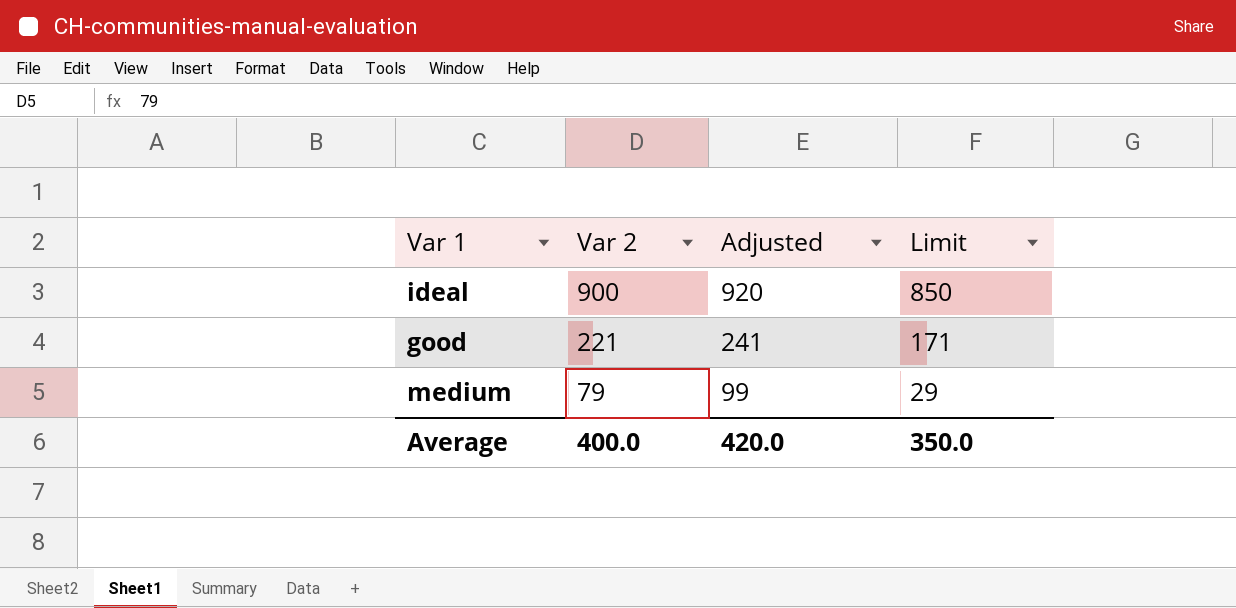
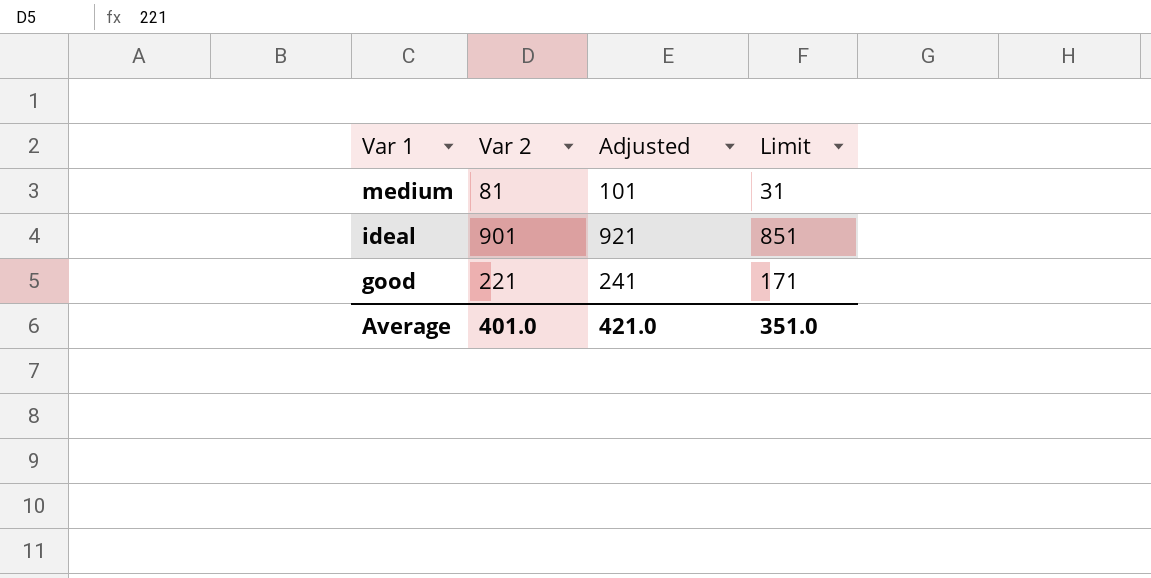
row order: Var 2 descending -> Var 1 descending
medium | Var 2: 79 -> 81
medium | Adjusted: 99 -> 101
medium | Limit: 29 -> 31
ideal | Var 2: 900 -> 901
ideal | Adjusted: 920 -> 921
ideal | Limit: 850 -> 851
Average | Var 2: 400.0 -> 401.0
Average | Adjusted: 420.0 -> 421.0
Average | Limit: 350.0 -> 351.0

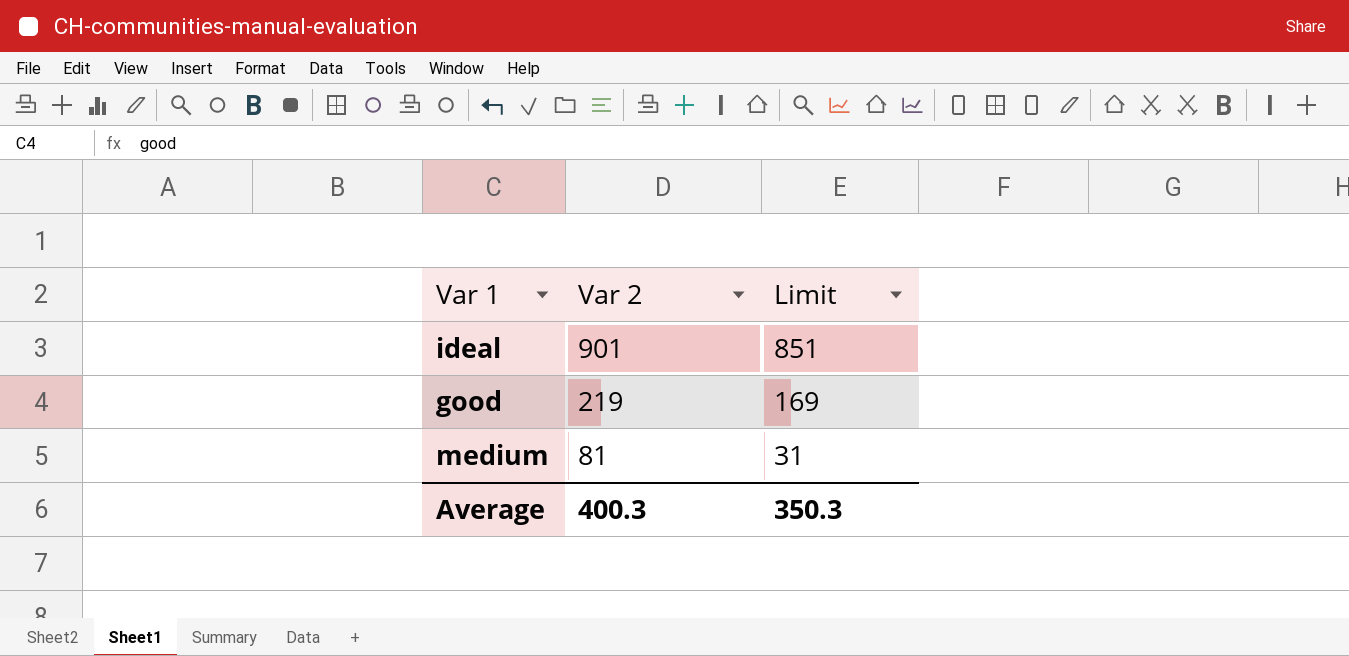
row order: Var 1 descending -> Var 2 descending
column Adjusted | formula: [Var 2] + 20 -> none
good | Var 2: 221 -> 219
good | Limit: 171 -> 169
Average | Var 2: 401.0 -> 400.3
Average | Limit: 351.0 -> 350.3

